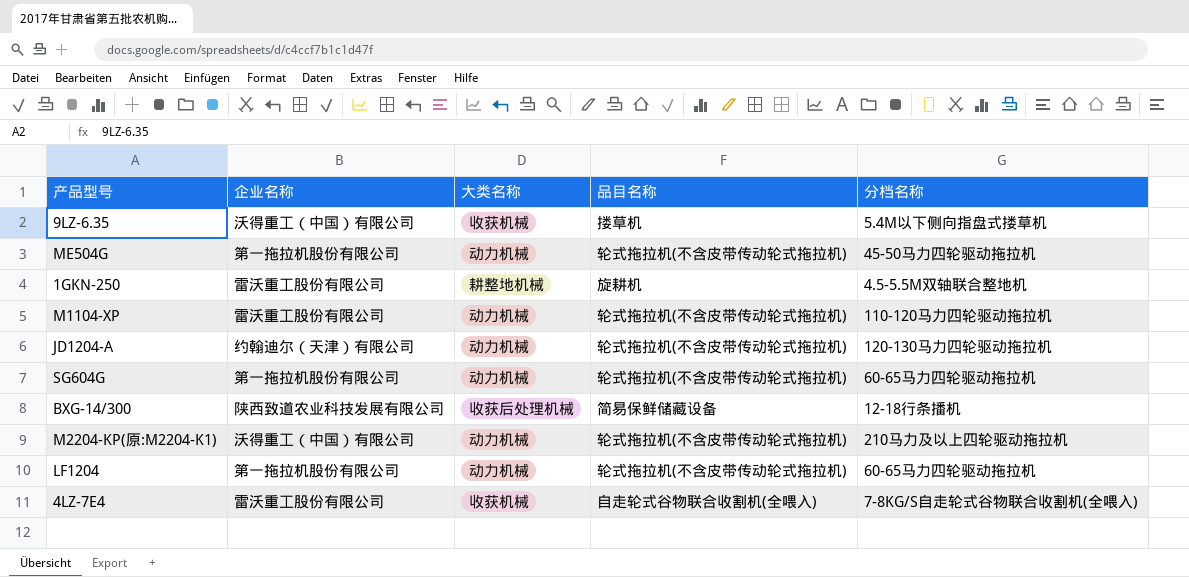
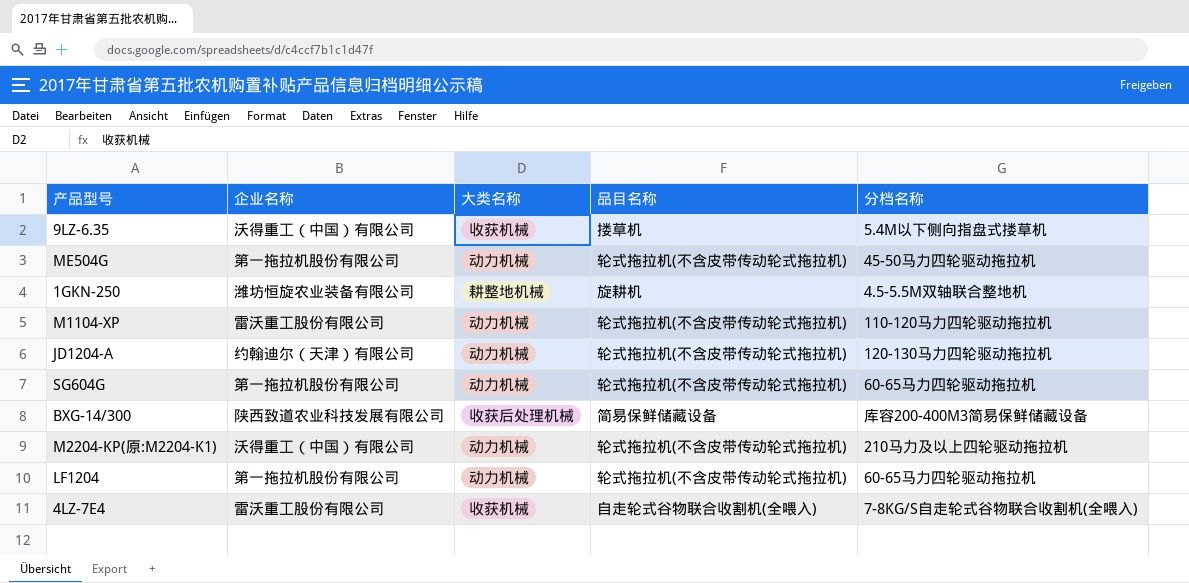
1GKN-250 | 企业名称: 雷沃重工股份有限公司 -> 潍坊恒旋农业装备有限公司
BXG-14/300 | 分档名称: 12-18行条播机 -> 库容200-400M3简易保鲜储藏设备

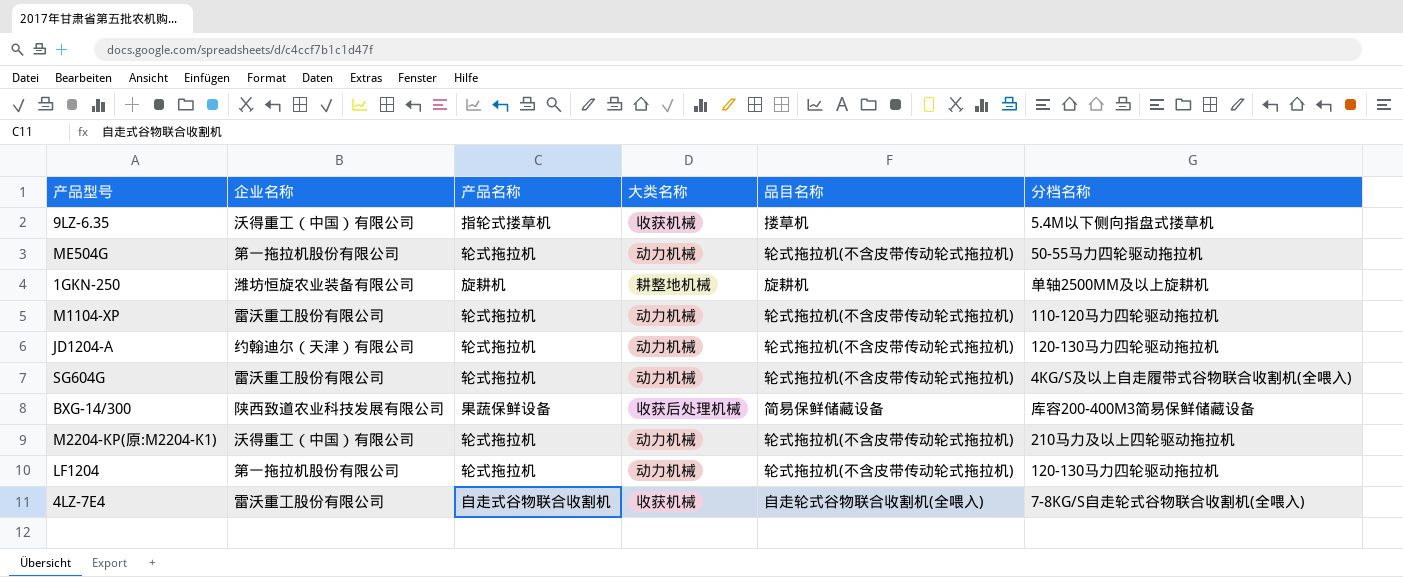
column 产品名称 | position: none -> 3
ME504G | 分档名称: 45-50马力四轮驱动拖拉机 -> 50-55马力四轮驱动拖拉机
1GKN-250 | 分档名称: 4.5-5.5M双轴联合整地机 -> 单轴2500MM及以上旋耕机
SG604G | 企业名称: 第一拖拉机股份有限公司 -> 雷沃重工股份有限公司
SG604G | 分档名称: 60-65马力四轮驱动拖拉机 -> 4KG/S及以上自走履带式谷物联合收割机(全喂入)
LF1204 | 分档名称: 60-65马力四轮驱动拖拉机 -> 120-130马力四轮驱动拖拉机

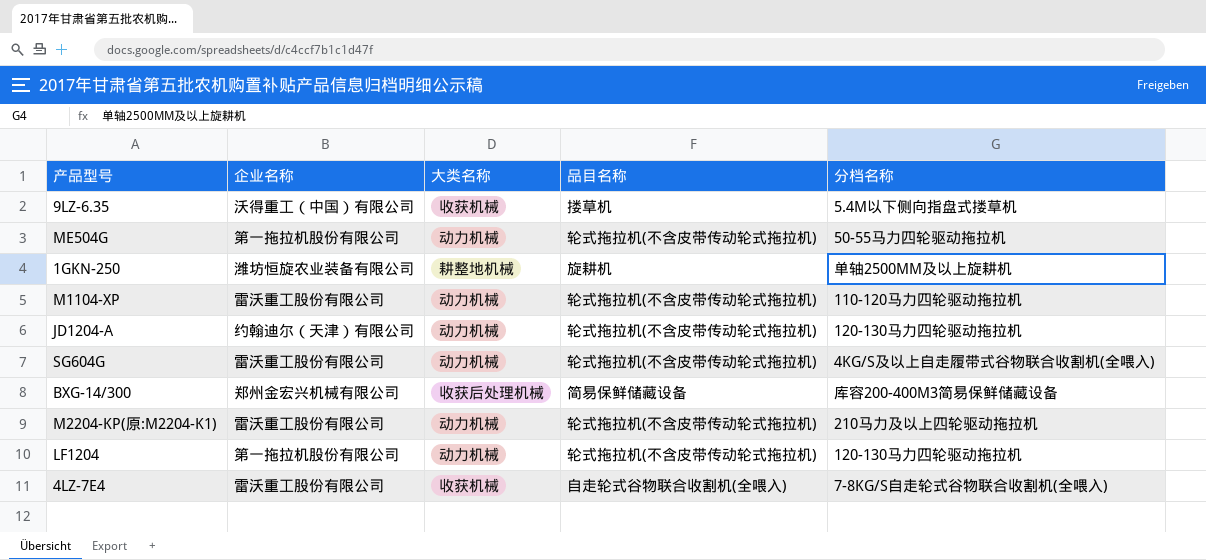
column 产品名称 | position: 3 -> none
BXG-14/300 | 企业名称: 陕西致道农业科技发展有限公司 -> 郑州金宏兴机械有限公司
M2204-KP(原:M2204-K1) | 企业名称: 沃得重工（中国）有限公司 -> 雷沃重工股份有限公司

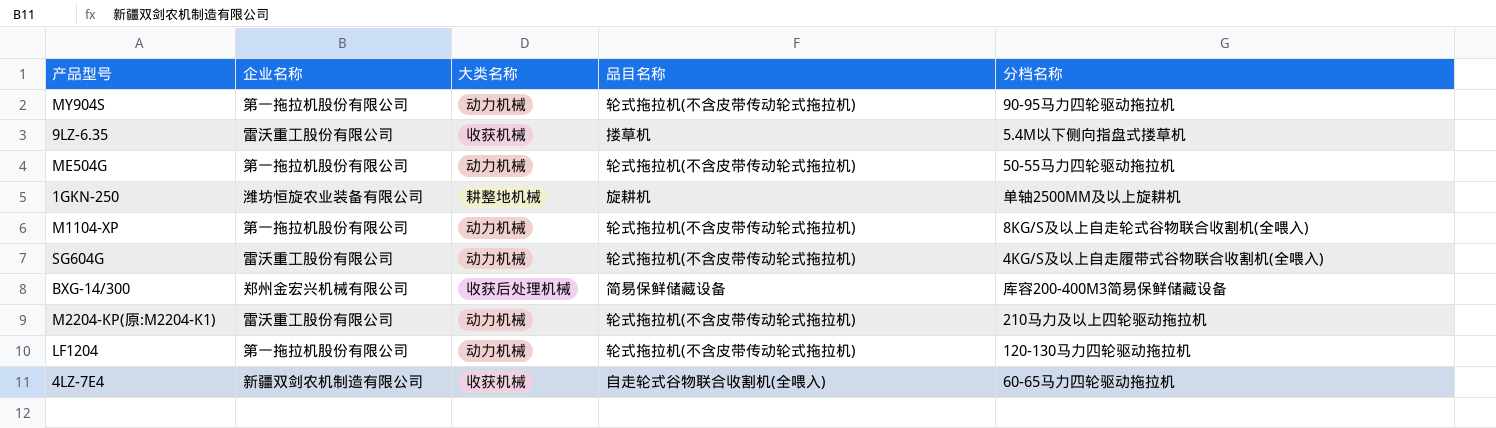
row JD1204-A: 约翰迪尔（天津）有限公司 | 动力机械 | 轮式拖拉机(不含皮带传动轮式拖拉机) | 120-130马力四轮驱动拖拉机 -> none
row MY904S: none -> 第一拖拉机股份有限公司 | 动力机械 | 轮式拖拉机(不含皮带传动轮式拖拉机) | 90-95马力四轮驱动拖拉机
9LZ-6.35 | 企业名称: 沃得重工（中国）有限公司 -> 雷沃重工股份有限公司
M1104-XP | 企业名称: 雷沃重工股份有限公司 -> 第一拖拉机股份有限公司
M1104-XP | 分档名称: 110-120马力四轮驱动拖拉机 -> 8KG/S及以上自走轮式谷物联合收割机(全喂入)
4LZ-7E4 | 企业名称: 雷沃重工股份有限公司 -> 新疆双剑农机制造有限公司
4LZ-7E4 | 分档名称: 7-8KG/S自走轮式谷物联合收割机(全喂入) -> 60-65马力四轮驱动拖拉机

